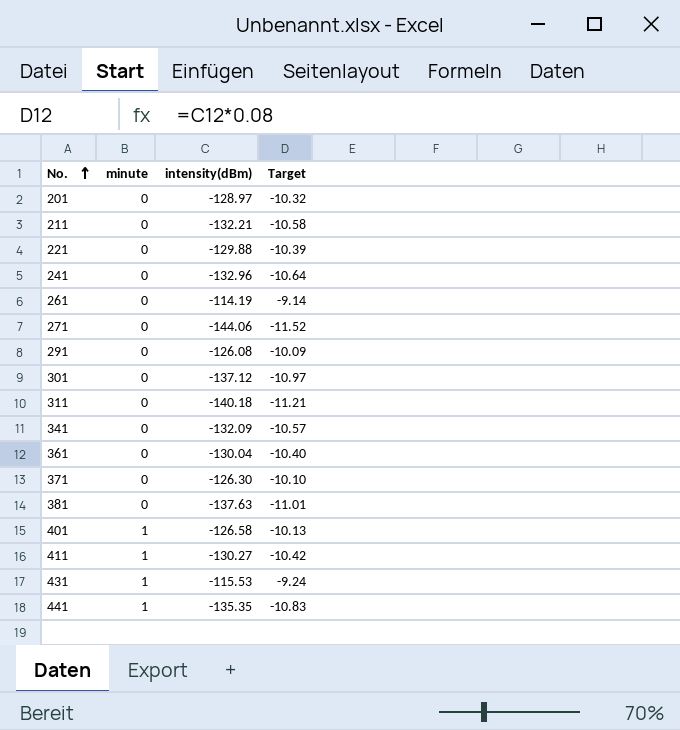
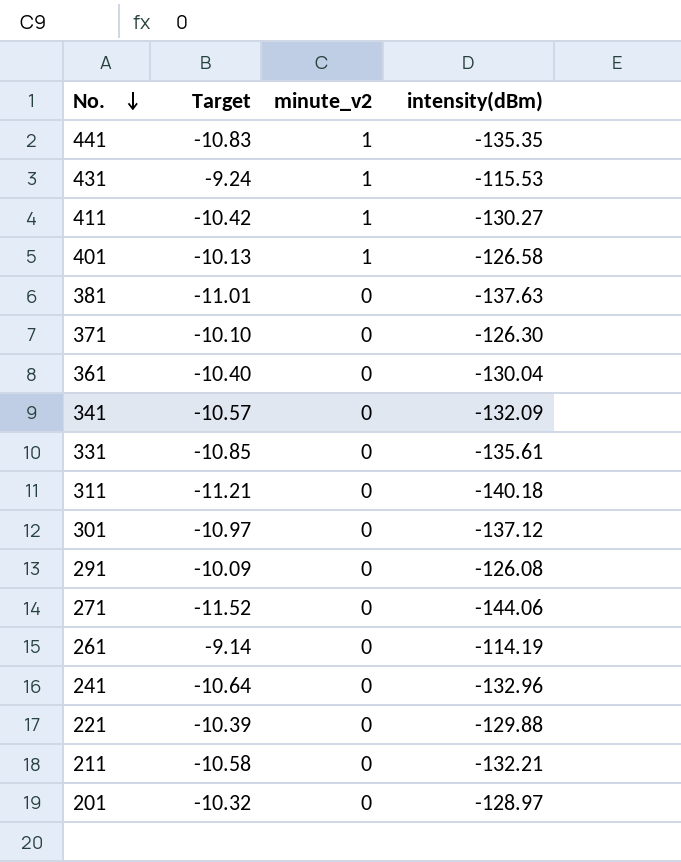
row order: No. ascending -> No. descending
column Target | position: 4 -> 2
column name: minute -> minute_v2
row 331: none -> -10.85 | 0 | -135.61

